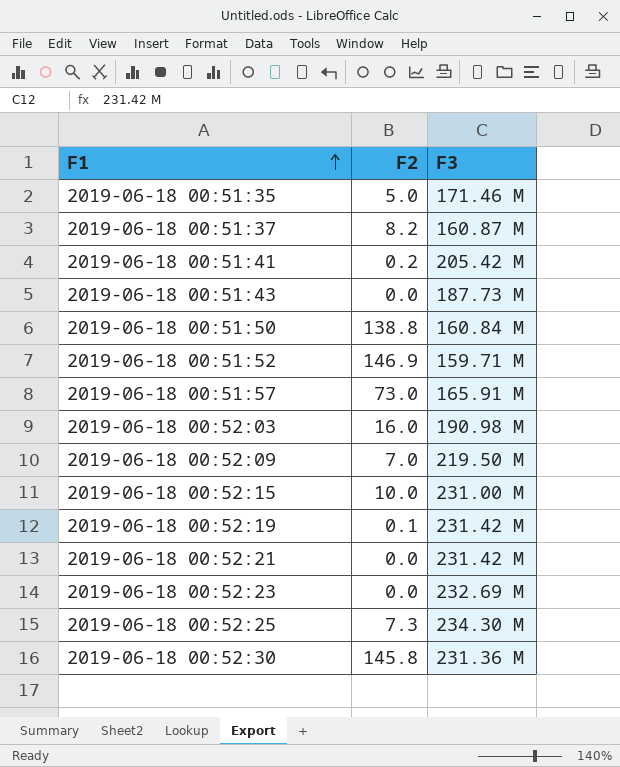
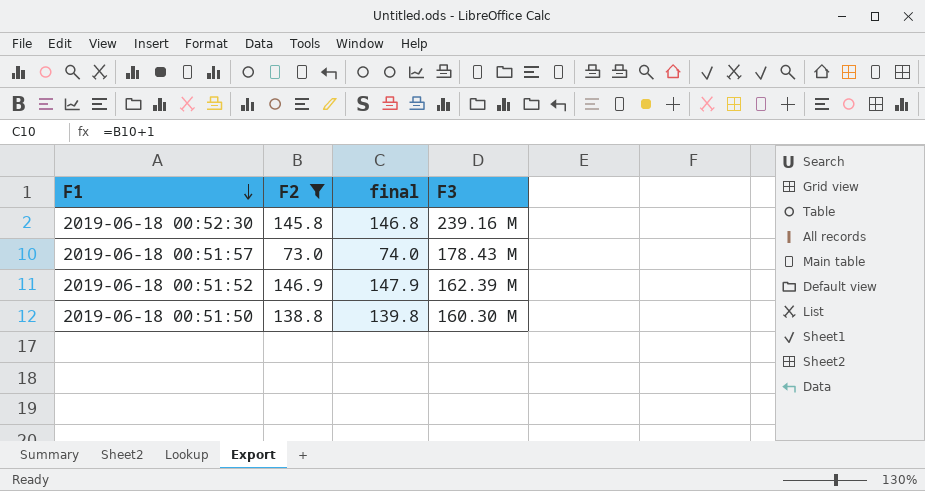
filter: none -> F2 >= 73.0
row order: F1 ascending -> F1 descending
column final | formula: none -> [F2] + 1
2019-06-18 00:52:30 | F3: 231.36 M -> 239.16 M
2019-06-18 00:51:57 | F3: 165.91 M -> 178.43 M
2019-06-18 00:51:52 | F3: 159.71 M -> 162.39 M
2019-06-18 00:51:50 | F3: 160.84 M -> 160.30 M

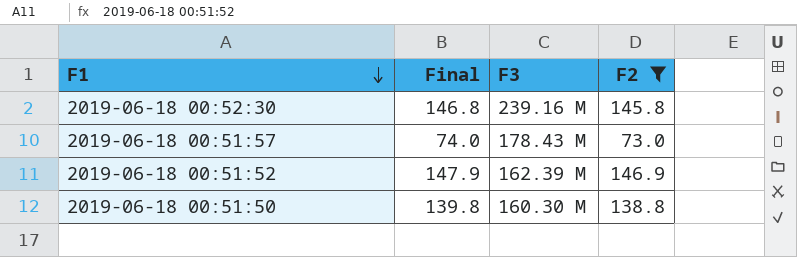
column name: final -> Final
column F2 | position: 2 -> 4

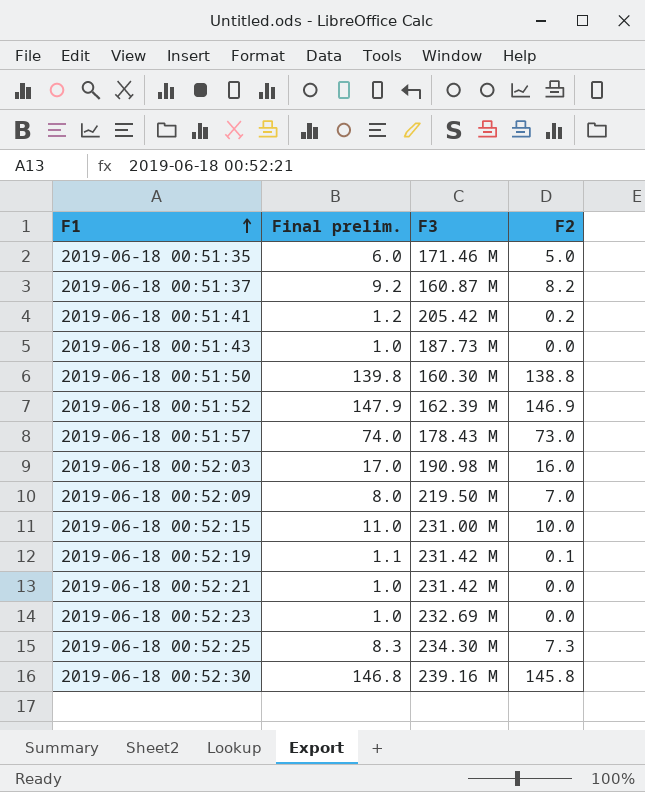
filter: F2 >= 73.0 -> none
row order: F1 descending -> F1 ascending
column name: Final -> Final prelim.

